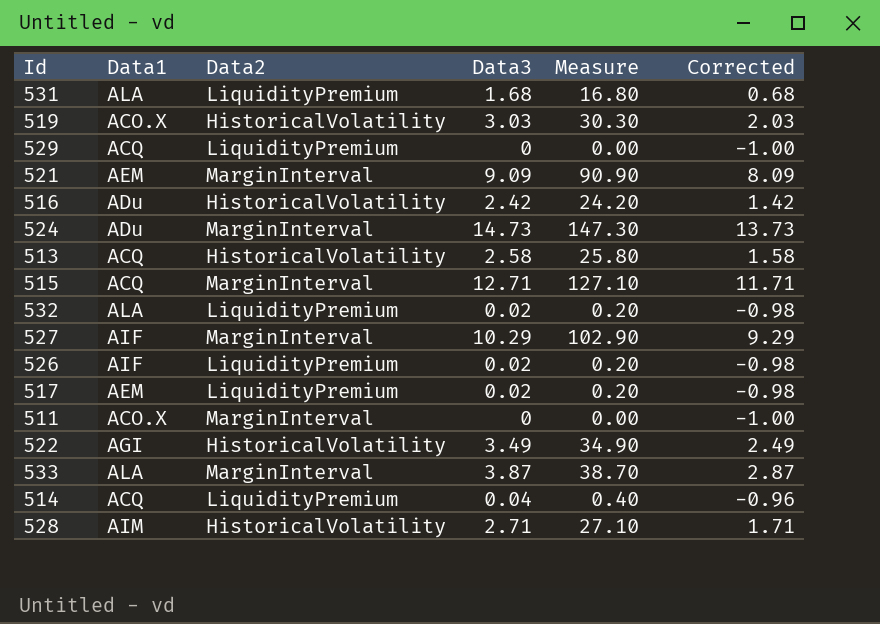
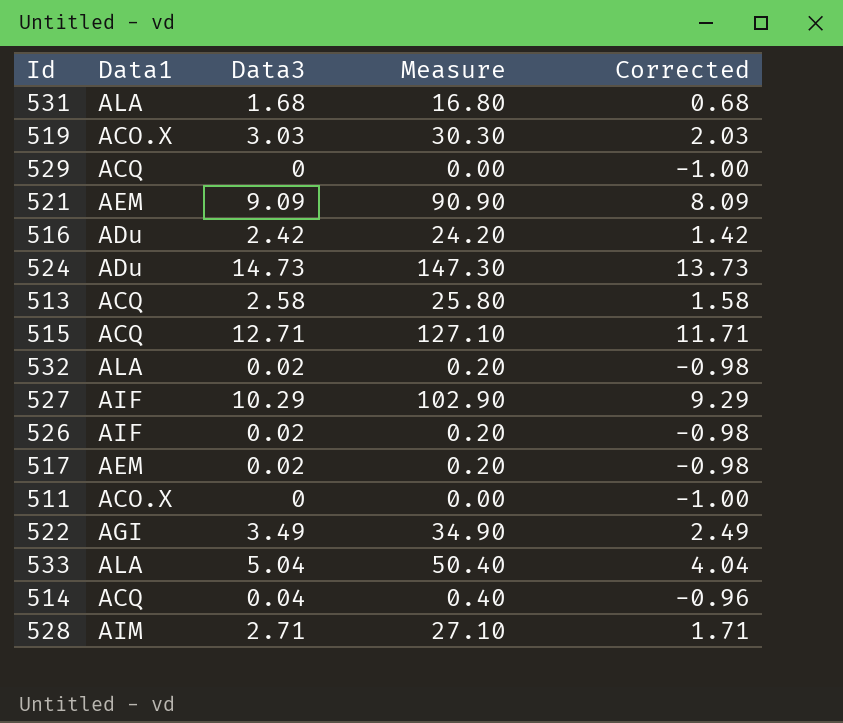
column Data2 | position: 3 -> none
533 | Data3: 3.87 -> 5.04
533 | Measure: 38.70 -> 50.40
533 | Corrected: 2.87 -> 4.04

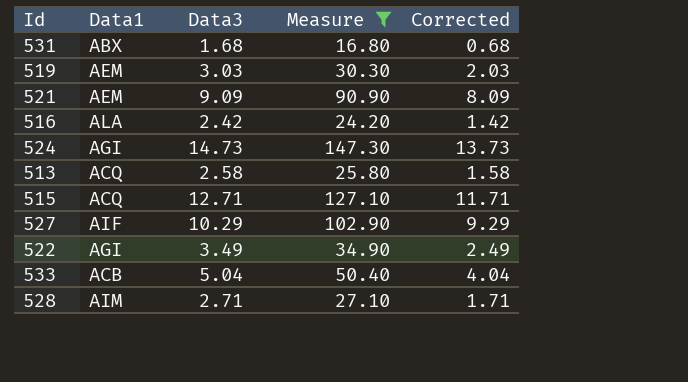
filter: none -> Measure >= 16.80
531 | Data1: ALA -> ABX
519 | Data1: ACO.X -> AEM
516 | Data1: ADu -> ALA
524 | Data1: ADu -> AGI
533 | Data1: ALA -> ACB

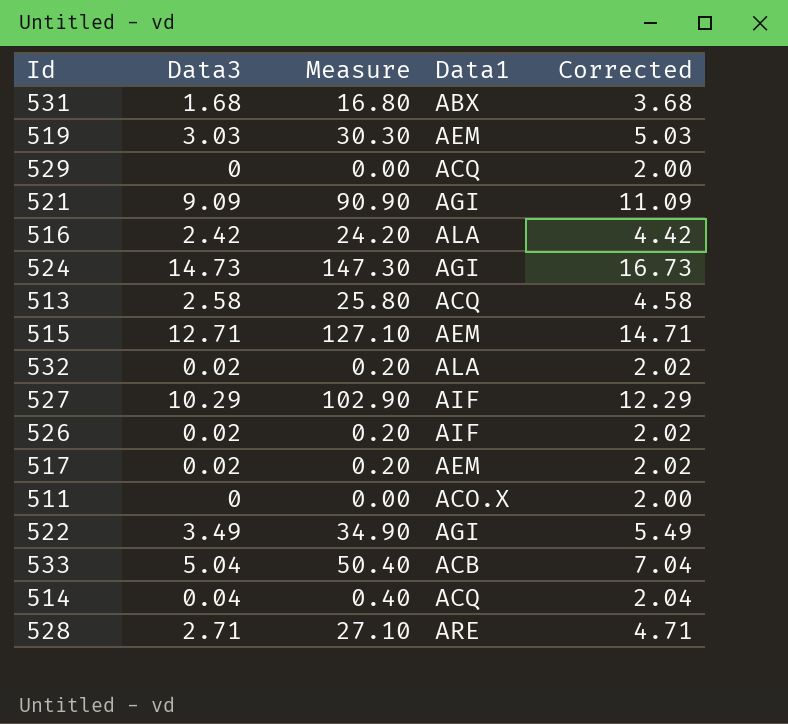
filter: Measure >= 16.80 -> none
column Data1 | position: 2 -> 4
column Corrected | formula: [Data3] - 1 -> [Data3] + 2
521 | Data1: AEM -> AGI
515 | Data1: ACQ -> AEM
528 | Data1: AIM -> ARE

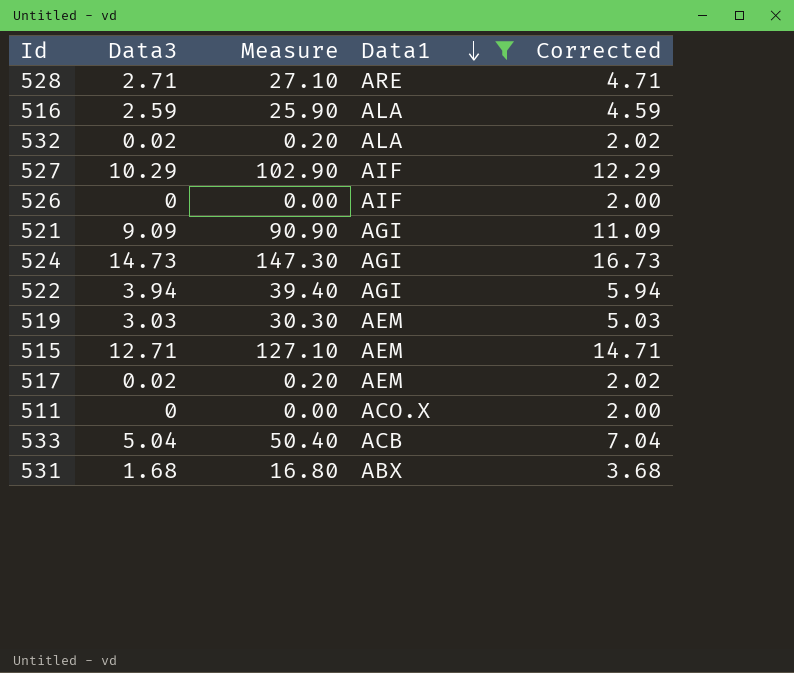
filter: none -> Data1 != ACQ
row order: none -> Data1 descending
516 | Data3: 2.42 -> 2.59
516 | Measure: 24.20 -> 25.90
516 | Corrected: 4.42 -> 4.59
526 | Data3: 0.02 -> 0
526 | Measure: 0.20 -> 0.00
526 | Corrected: 2.02 -> 2.00
522 | Data3: 3.49 -> 3.94
522 | Measure: 34.90 -> 39.40
522 | Corrected: 5.49 -> 5.94

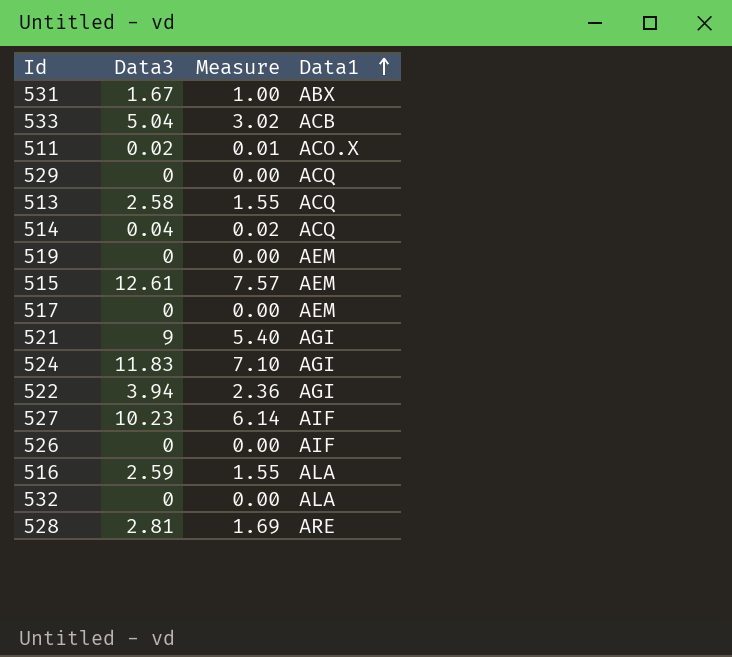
filter: Data1 != ACQ -> none
row order: Data1 descending -> Data1 ascending
column Corrected | formula: [Data3] + 2 -> none
column Measure | formula: [Data3] * 10 -> [Data3] * 0.6
531 | Data3: 1.68 -> 1.67
511 | Data3: 0 -> 0.02
519 | Data3: 3.03 -> 0
515 | Data3: 12.71 -> 12.61
517 | Data3: 0.02 -> 0
521 | Data3: 9.09 -> 9
524 | Data3: 14.73 -> 11.83
527 | Data3: 10.29 -> 10.23
532 | Data3: 0.02 -> 0
528 | Data3: 2.71 -> 2.81

